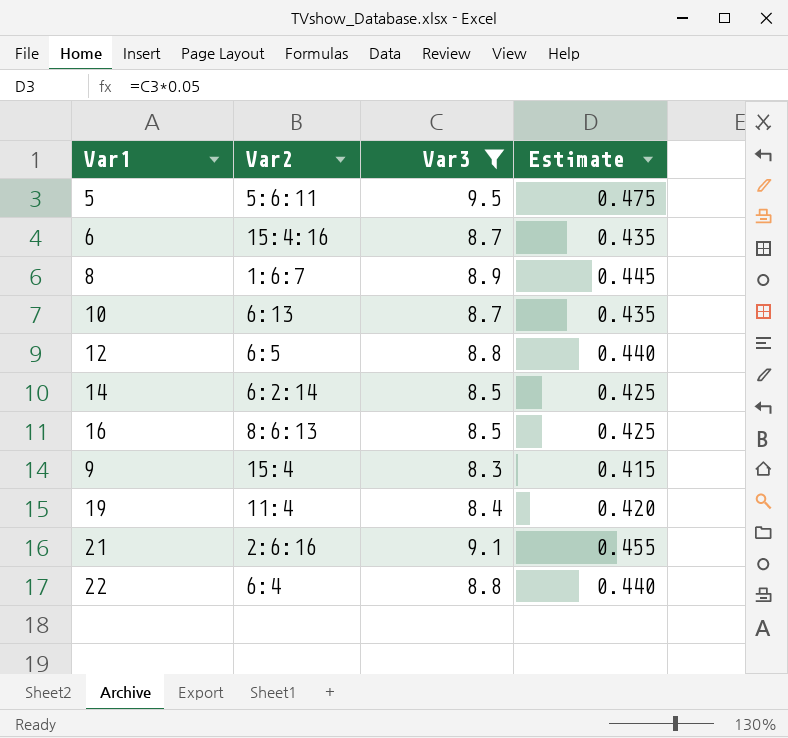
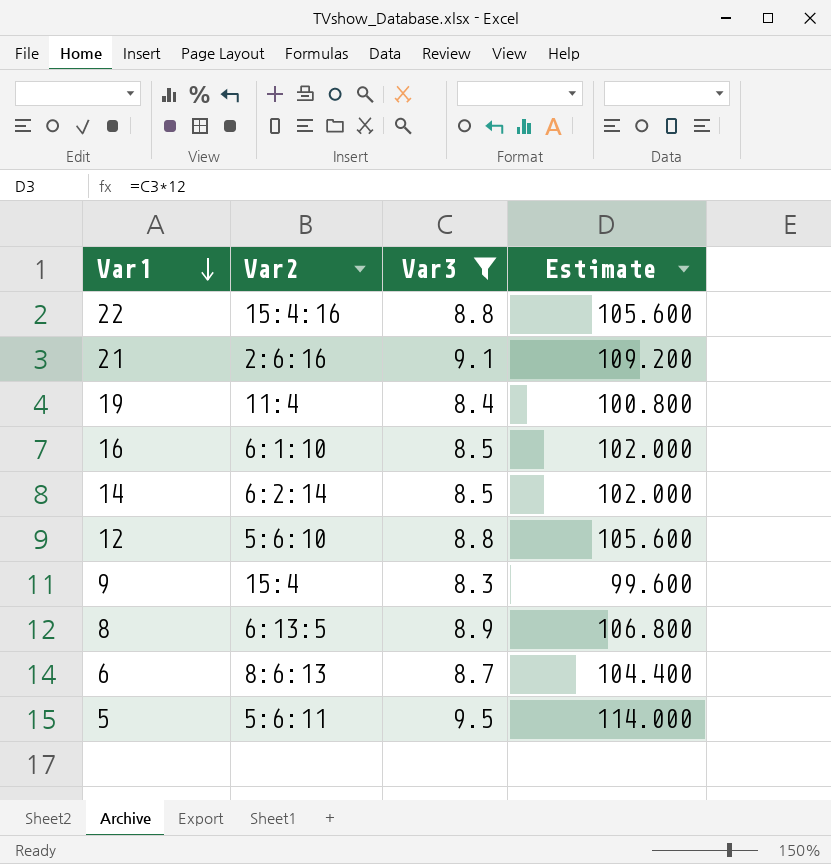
row order: none -> Var1 descending
column Estimate | formula: [Var3] * 0.05 -> [Var3] * 12
row 10: 6:13 | 8.7 | 0.435 -> none
22 | Var2: 6:4 -> 15:4:16
16 | Var2: 8:6:13 -> 6:1:10
12 | Var2: 6:5 -> 5:6:10
8 | Var2: 1:6:7 -> 6:13:5
6 | Var2: 15:4:16 -> 8:6:13

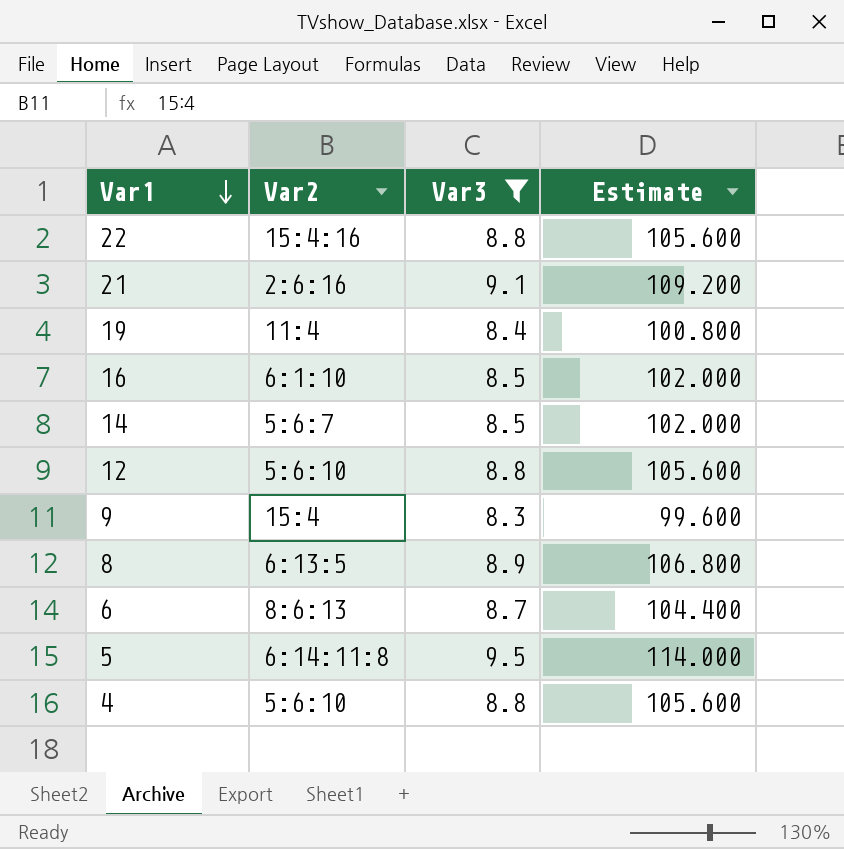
14 | Var2: 6:2:14 -> 5:6:7
5 | Var2: 5:6:11 -> 6:14:11:8
row 4: none -> 5:6:10 | 8.8 | 105.600

